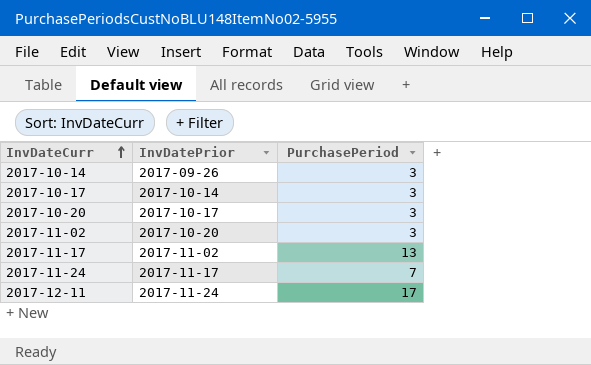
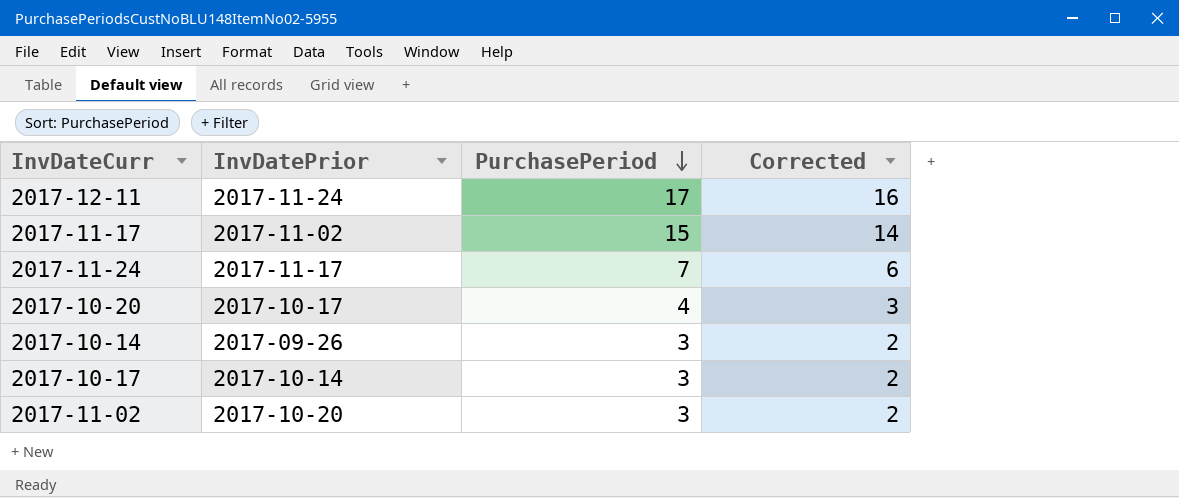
row order: InvDateCurr ascending -> PurchasePeriod descending
column Corrected | formula: none -> [PurchasePeriod] - 1
2017-11-17 | PurchasePeriod: 13 -> 15
2017-10-20 | PurchasePeriod: 3 -> 4

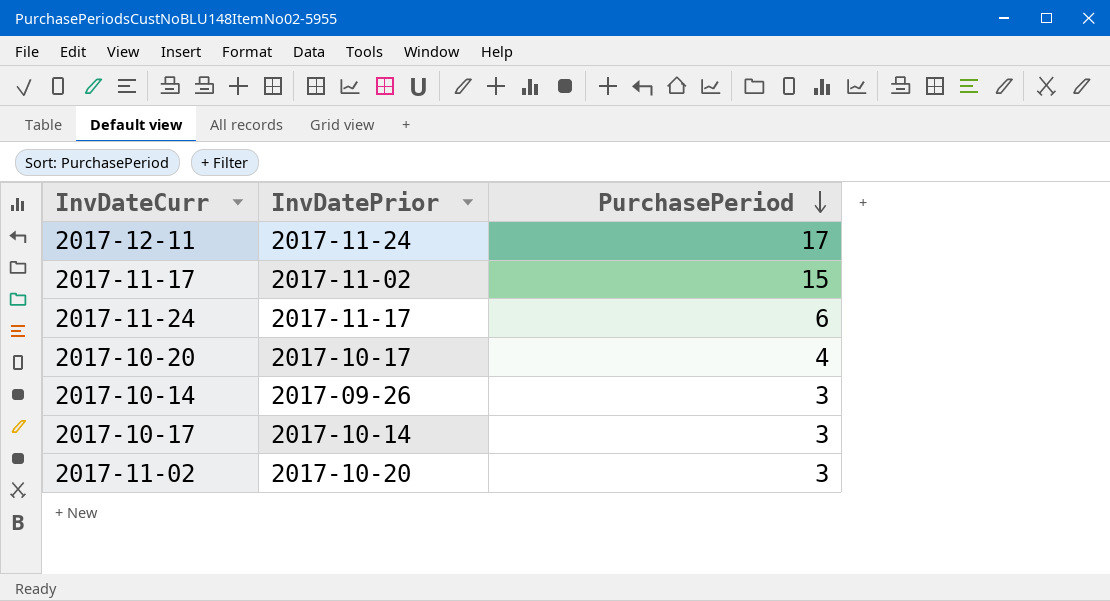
column Corrected | formula: [PurchasePeriod] - 1 -> none
2017-11-24 | PurchasePeriod: 7 -> 6

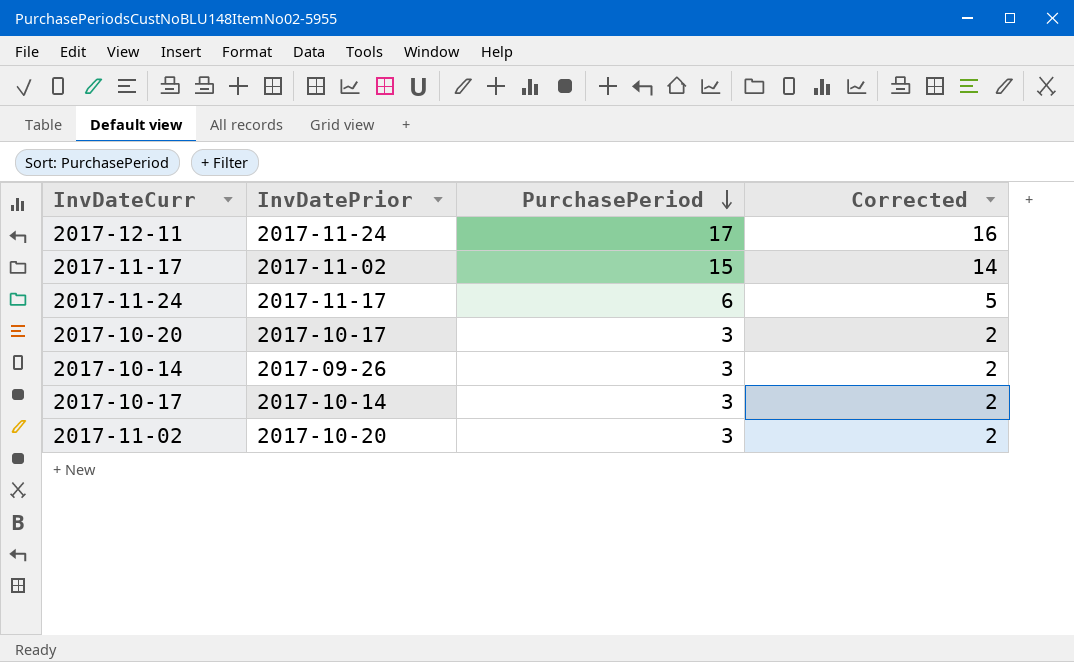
column Corrected | formula: none -> [PurchasePeriod] - 1
2017-10-20 | PurchasePeriod: 4 -> 3

